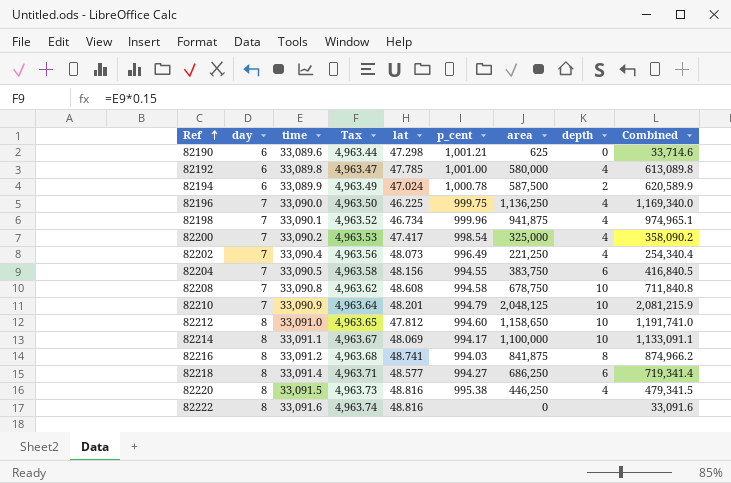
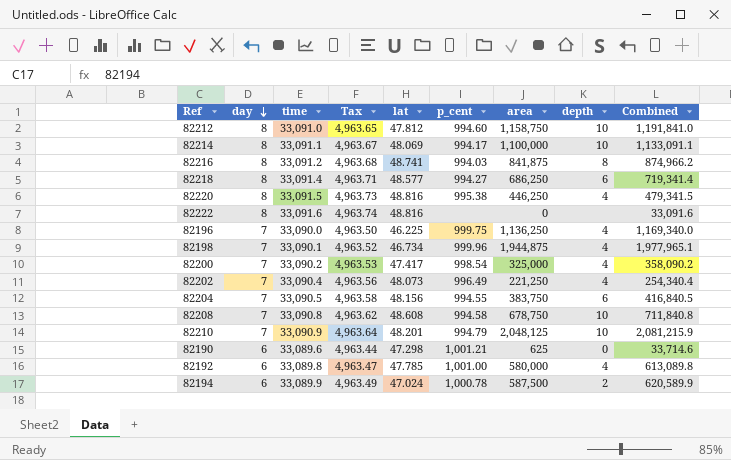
row order: Ref ascending -> day descending
82212 | area: 1,158,650 -> 1,158,750
82212 | Combined: 1,191,741.0 -> 1,191,841.0
82198 | area: 941,875 -> 1,944,875
82198 | Combined: 974,965.1 -> 1,977,965.1

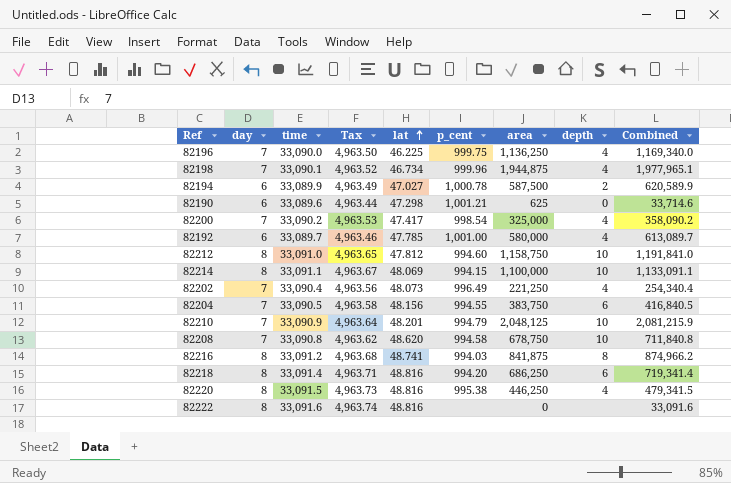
row order: day descending -> lat ascending
82194 | lat: 47.024 -> 47.027
82192 | time: 33,089.8 -> 33,089.7
82192 | Tax: 4,963.47 -> 4,963.46
82192 | Combined: 613,089.8 -> 613,089.7
82214 | p_cent: 994.17 -> 994.15
82208 | lat: 48.608 -> 48.620
82218 | lat: 48.577 -> 48.816
82218 | p_cent: 994.27 -> 994.20

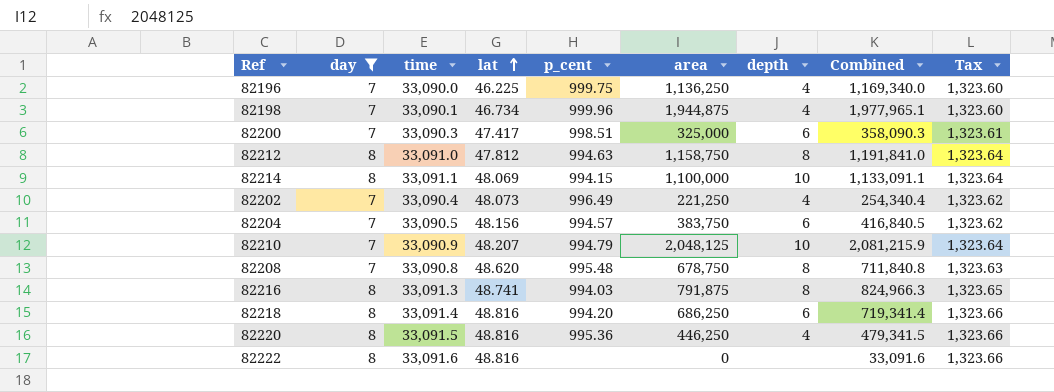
filter: none -> day != 6
column Tax | formula: [time] * 0.15 -> [time] * 0.04
column Tax | position: 4 -> 9
82200 | time: 33,090.2 -> 33,090.3
82200 | p_cent: 998.54 -> 998.51
82200 | depth: 4 -> 6
82200 | Combined: 358,090.2 -> 358,090.3
82212 | p_cent: 994.60 -> 994.63
82212 | depth: 10 -> 8
82204 | p_cent: 994.55 -> 994.57
82210 | lat: 48.201 -> 48.207
82208 | p_cent: 994.58 -> 995.48
82208 | depth: 10 -> 8
82216 | time: 33,091.2 -> 33,091.3
82216 | area: 841,875 -> 791,875
82216 | Combined: 874,966.2 -> 824,966.3
82220 | p_cent: 995.38 -> 995.36

